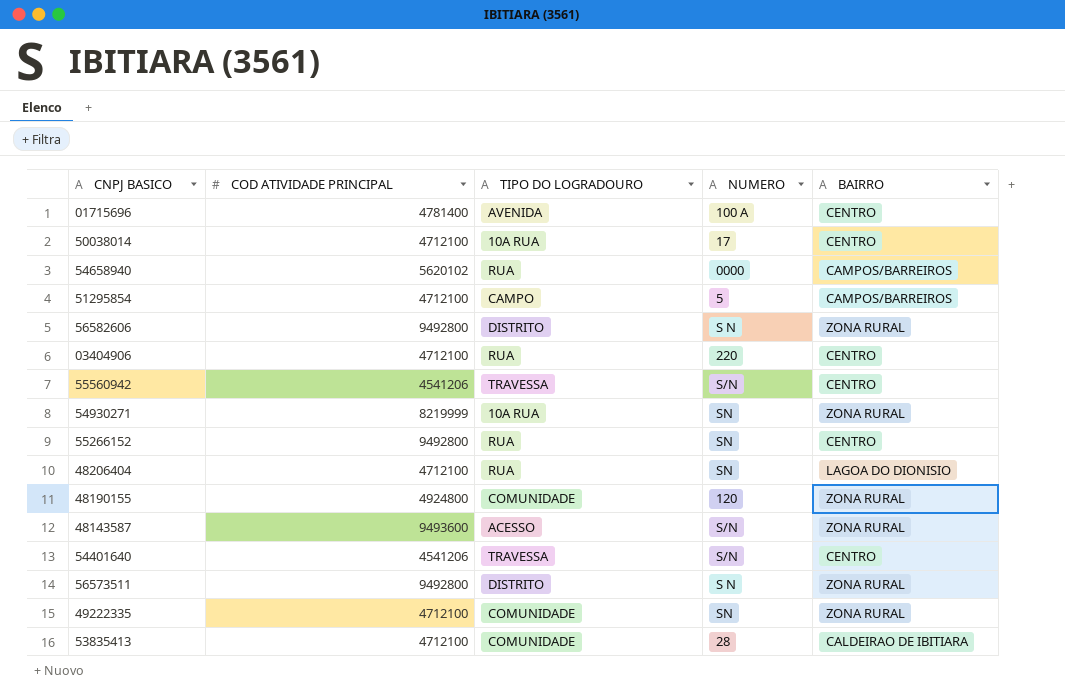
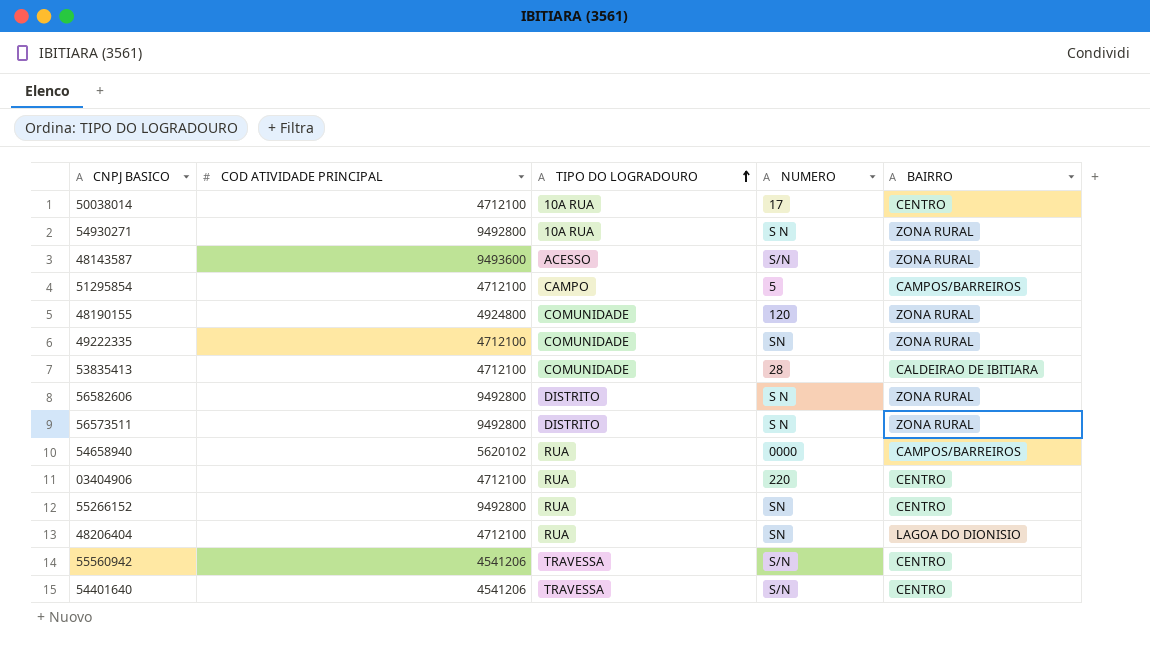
row order: none -> TIPO DO LOGRADOURO ascending
row 01715696: 4781400 | AVENIDA | 100 A | CENTRO -> none
54930271 | COD ATIVIDADE PRINCIPAL: 8219999 -> 9492800
54930271 | NUMERO: SN -> S N

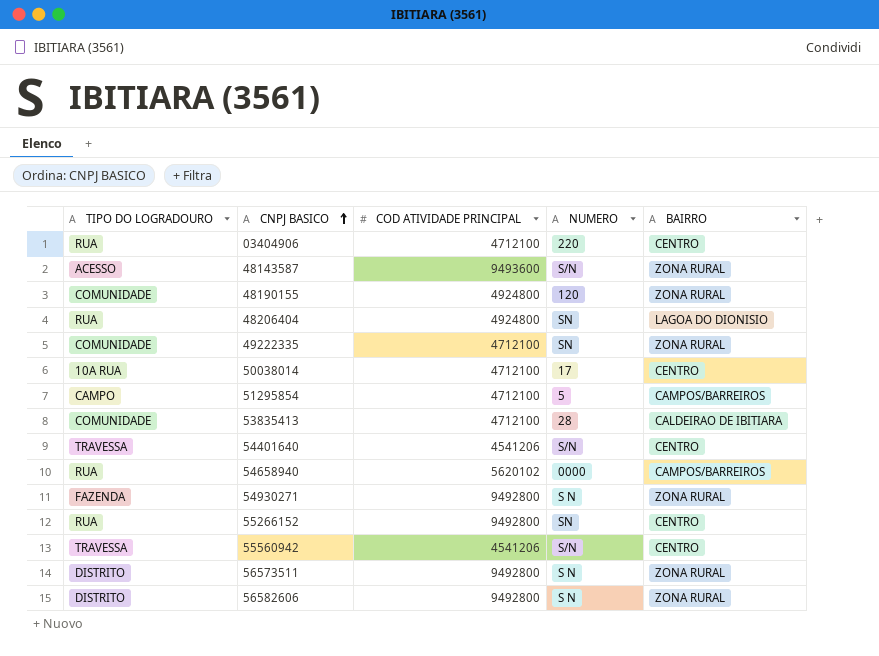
row order: TIPO DO LOGRADOURO ascending -> CNPJ BASICO ascending
column TIPO DO LOGRADOURO | position: 3 -> 1
48206404 | COD ATIVIDADE PRINCIPAL: 4712100 -> 4924800
54930271 | TIPO DO LOGRADOURO: 10A RUA -> FAZENDA

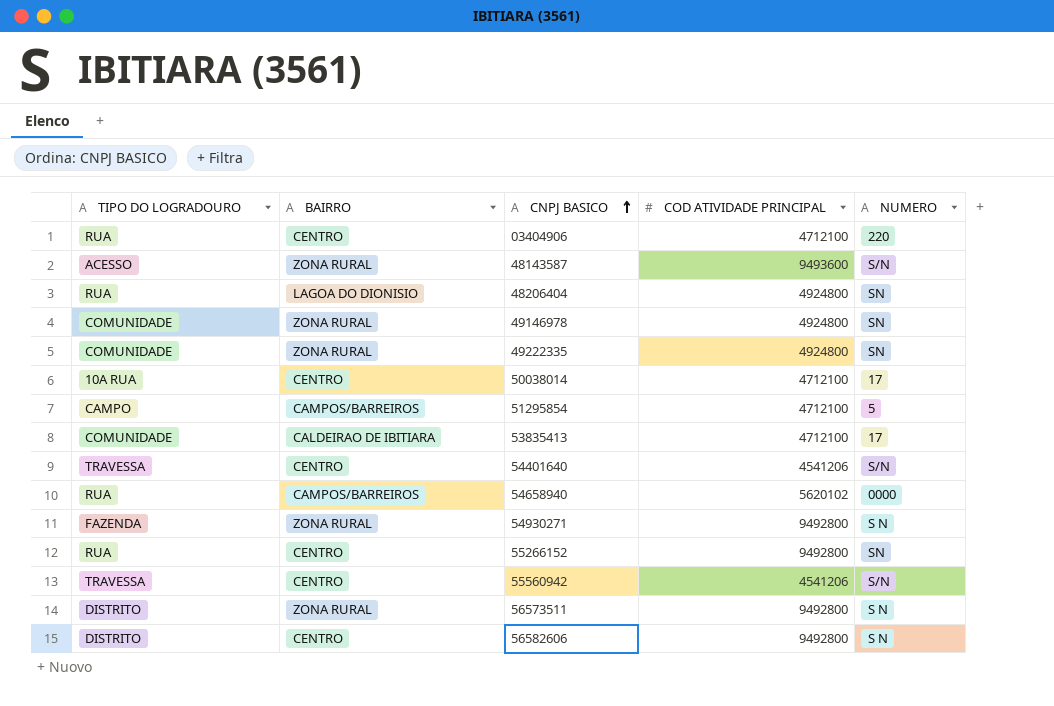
column BAIRRO | position: 5 -> 2
row 48190155: COMUNIDADE | 4924800 | 120 | ZONA RURAL -> none
row 49146978: none -> COMUNIDADE | ZONA RURAL | 4924800 | SN
49222335 | COD ATIVIDADE PRINCIPAL: 4712100 -> 4924800
53835413 | NUMERO: 28 -> 17
56582606 | BAIRRO: ZONA RURAL -> CENTRO

